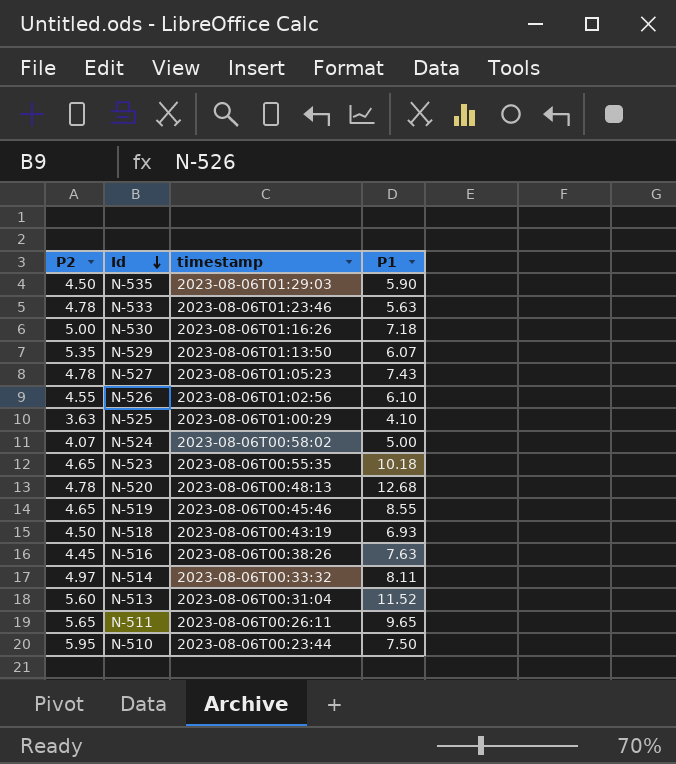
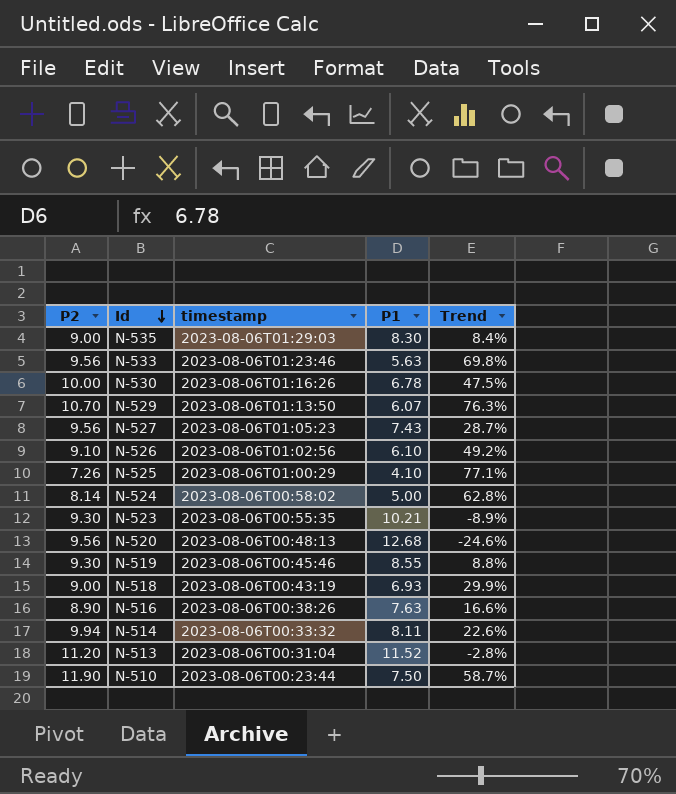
column Trend | formula: none -> ([P2] - [P1]) / [P1]
row N-511: 5.65 | 2023-08-06T00:26:11 | 9.65 -> none
N-535 | P2: 4.50 -> 9.00
N-535 | P1: 5.90 -> 8.30
N-533 | P2: 4.78 -> 9.56
N-530 | P2: 5.00 -> 10.00
N-530 | P1: 7.18 -> 6.78
N-529 | P2: 5.35 -> 10.70
N-527 | P2: 4.78 -> 9.56
N-526 | P2: 4.55 -> 9.10
N-525 | P2: 3.63 -> 7.26
N-524 | P2: 4.07 -> 8.14
N-523 | P2: 4.65 -> 9.30
N-523 | P1: 10.18 -> 10.21
N-520 | P2: 4.78 -> 9.56
N-519 | P2: 4.65 -> 9.30
N-518 | P2: 4.50 -> 9.00
N-516 | P2: 4.45 -> 8.90
N-514 | P2: 4.97 -> 9.94
N-513 | P2: 5.60 -> 11.20
N-510 | P2: 5.95 -> 11.90

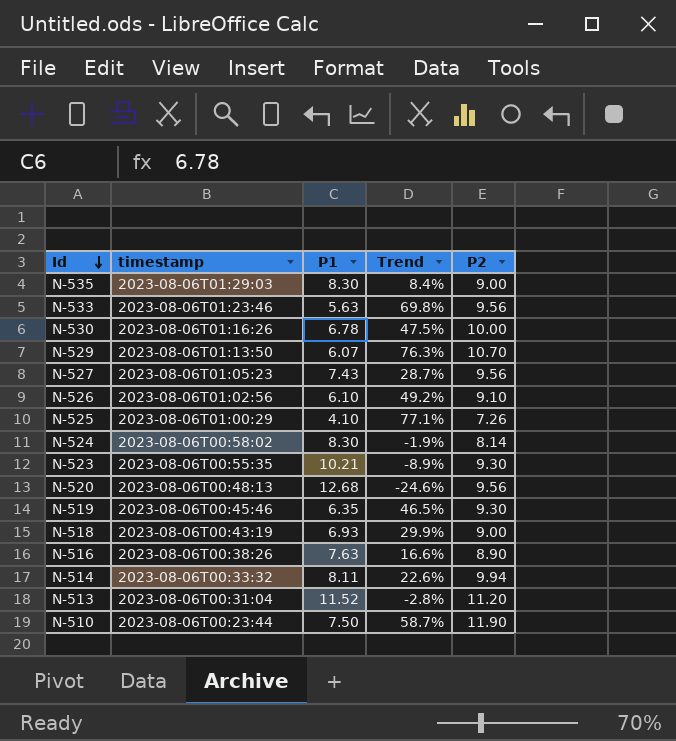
column P2 | position: 1 -> 5
N-524 | P1: 5.00 -> 8.30
N-524 | Trend: 62.8% -> -1.9%
N-519 | P1: 8.55 -> 6.35
N-519 | Trend: 8.8% -> 46.5%

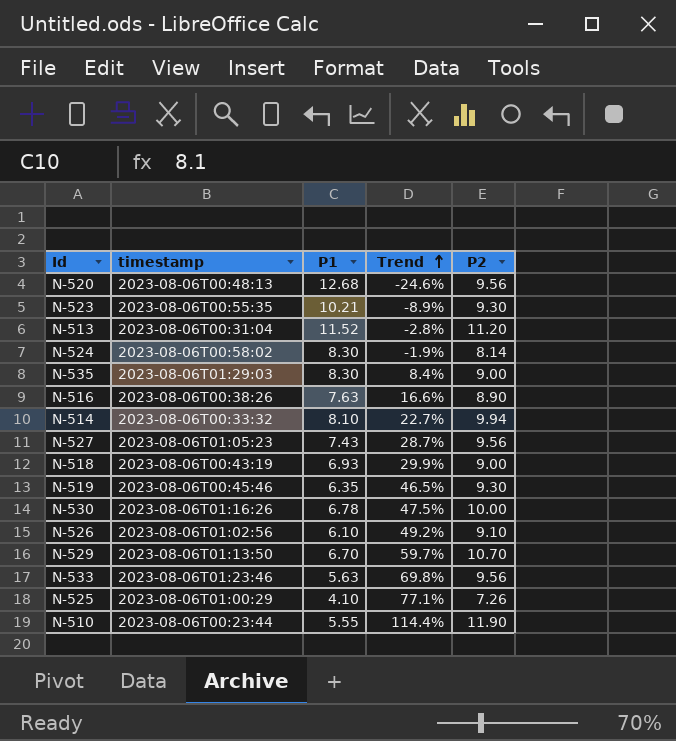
row order: Id descending -> Trend ascending
N-514 | P1: 8.11 -> 8.10
N-514 | Trend: 22.6% -> 22.7%
N-529 | P1: 6.07 -> 6.70
N-529 | Trend: 76.3% -> 59.7%
N-510 | P1: 7.50 -> 5.55
N-510 | Trend: 58.7% -> 114.4%

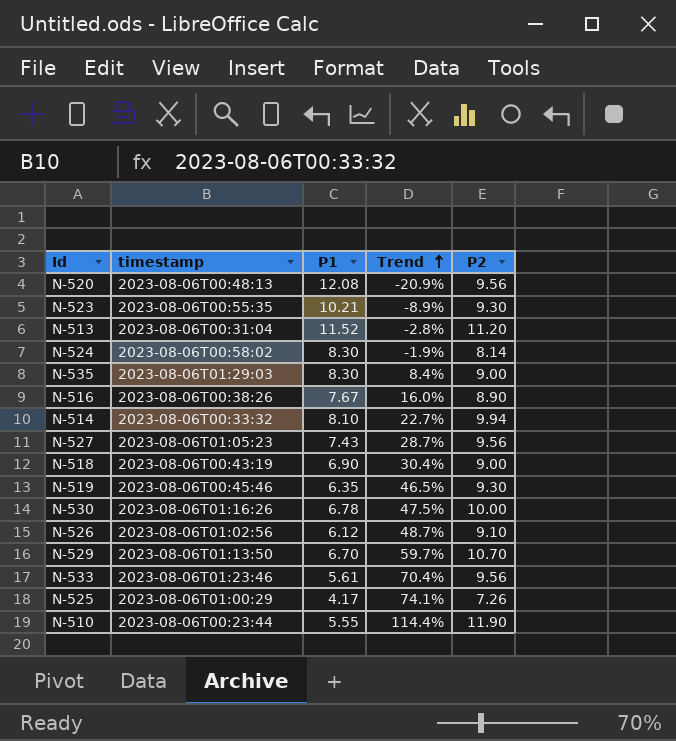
N-520 | P1: 12.68 -> 12.08
N-520 | Trend: -24.6% -> -20.9%
N-516 | P1: 7.63 -> 7.67
N-516 | Trend: 16.6% -> 16.0%
N-518 | P1: 6.93 -> 6.90
N-518 | Trend: 29.9% -> 30.4%
N-526 | P1: 6.10 -> 6.12
N-526 | Trend: 49.2% -> 48.7%
N-533 | P1: 5.63 -> 5.61
N-533 | Trend: 69.8% -> 70.4%
N-525 | P1: 4.10 -> 4.17
N-525 | Trend: 77.1% -> 74.1%

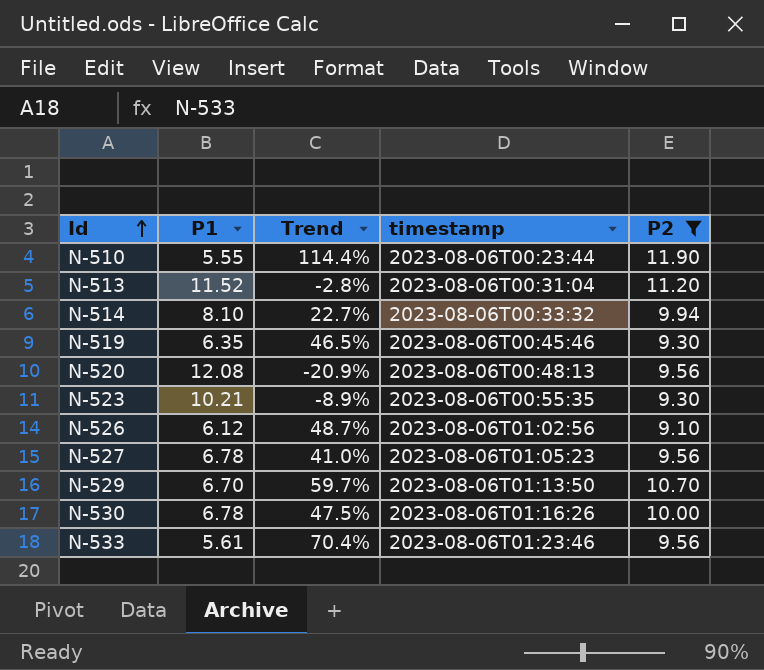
filter: none -> P2 >= 9.10
row order: Trend ascending -> Id ascending
column timestamp | position: 2 -> 4
N-527 | P1: 7.43 -> 6.78
N-527 | Trend: 28.7% -> 41.0%

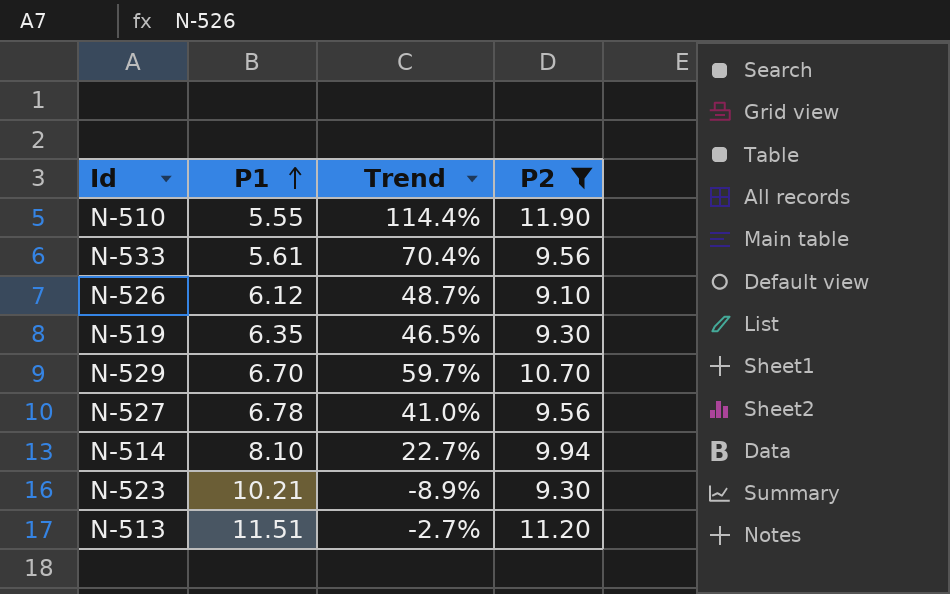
row order: Id ascending -> P1 ascending
column timestamp | position: 4 -> none
row N-520: 12.08 | -20.9% | 2023-08-06T00:48:13 | 9.56 -> none
row N-530: 6.78 | 47.5% | 2023-08-06T01:16:26 | 10.00 -> none
N-513 | P1: 11.52 -> 11.51
N-513 | Trend: -2.8% -> -2.7%

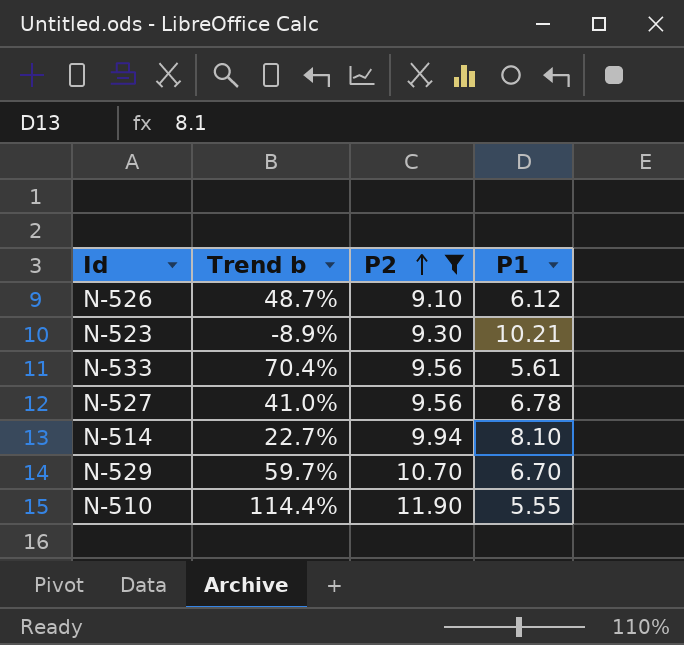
row order: P1 ascending -> P2 ascending
column name: Trend -> Trend b
column P1 | position: 2 -> 4
row N-519: 6.35 | 46.5% | 9.30 -> none
row N-513: 11.51 | -2.7% | 11.20 -> none

